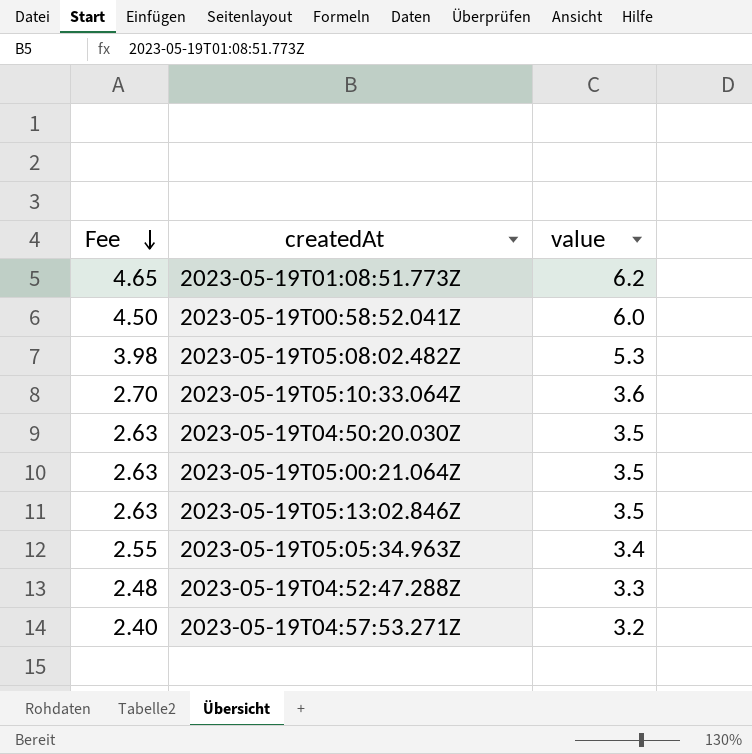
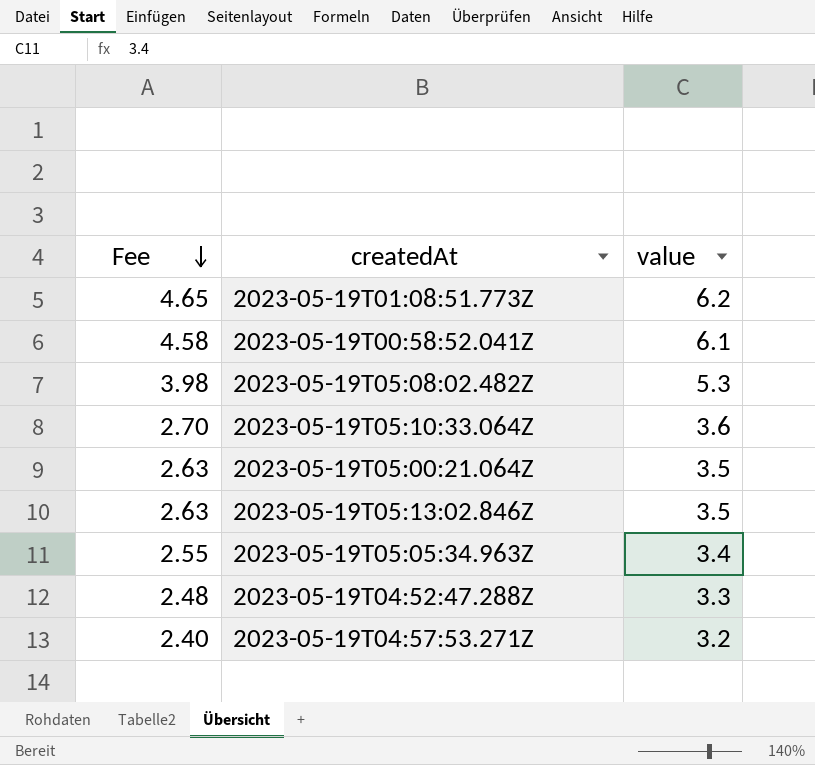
row 2023-05-19T04:50:20.030Z: 2.63 | 3.5 -> none
2023-05-19T00:58:52.041Z | Fee: 4.50 -> 4.58
2023-05-19T00:58:52.041Z | value: 6.0 -> 6.1

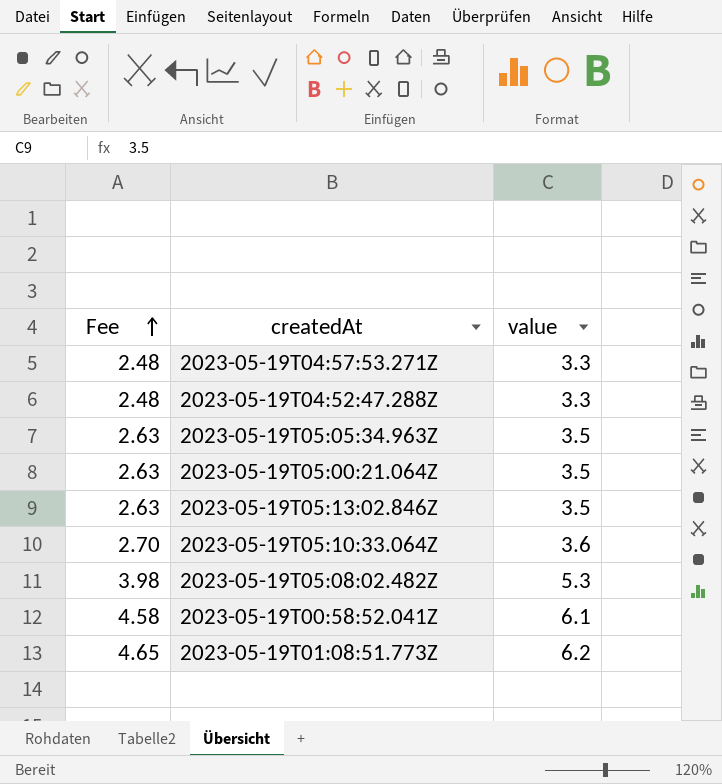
row order: Fee descending -> Fee ascending
2023-05-19T04:57:53.271Z | Fee: 2.40 -> 2.48
2023-05-19T04:57:53.271Z | value: 3.2 -> 3.3
2023-05-19T05:05:34.963Z | Fee: 2.55 -> 2.63
2023-05-19T05:05:34.963Z | value: 3.4 -> 3.5

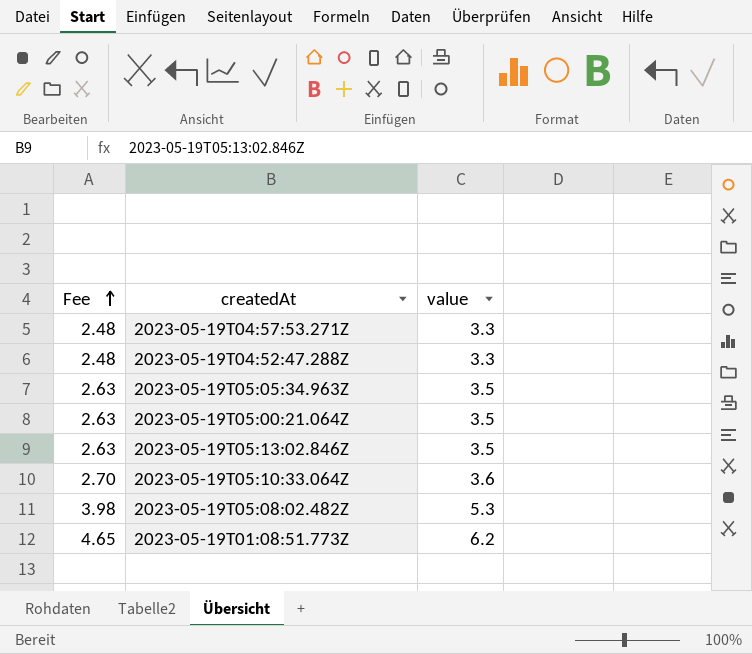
row 2023-05-19T00:58:52.041Z: 4.58 | 6.1 -> none

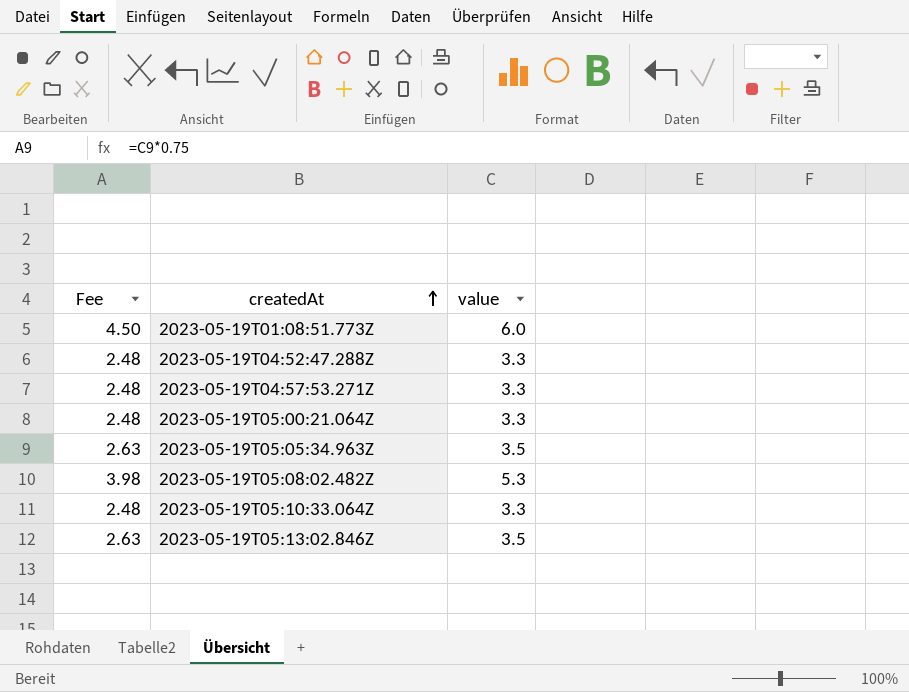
row order: Fee ascending -> createdAt ascending
2023-05-19T01:08:51.773Z | Fee: 4.65 -> 4.50
2023-05-19T01:08:51.773Z | value: 6.2 -> 6.0
2023-05-19T05:00:21.064Z | Fee: 2.63 -> 2.48
2023-05-19T05:00:21.064Z | value: 3.5 -> 3.3
2023-05-19T05:10:33.064Z | Fee: 2.70 -> 2.48
2023-05-19T05:10:33.064Z | value: 3.6 -> 3.3

